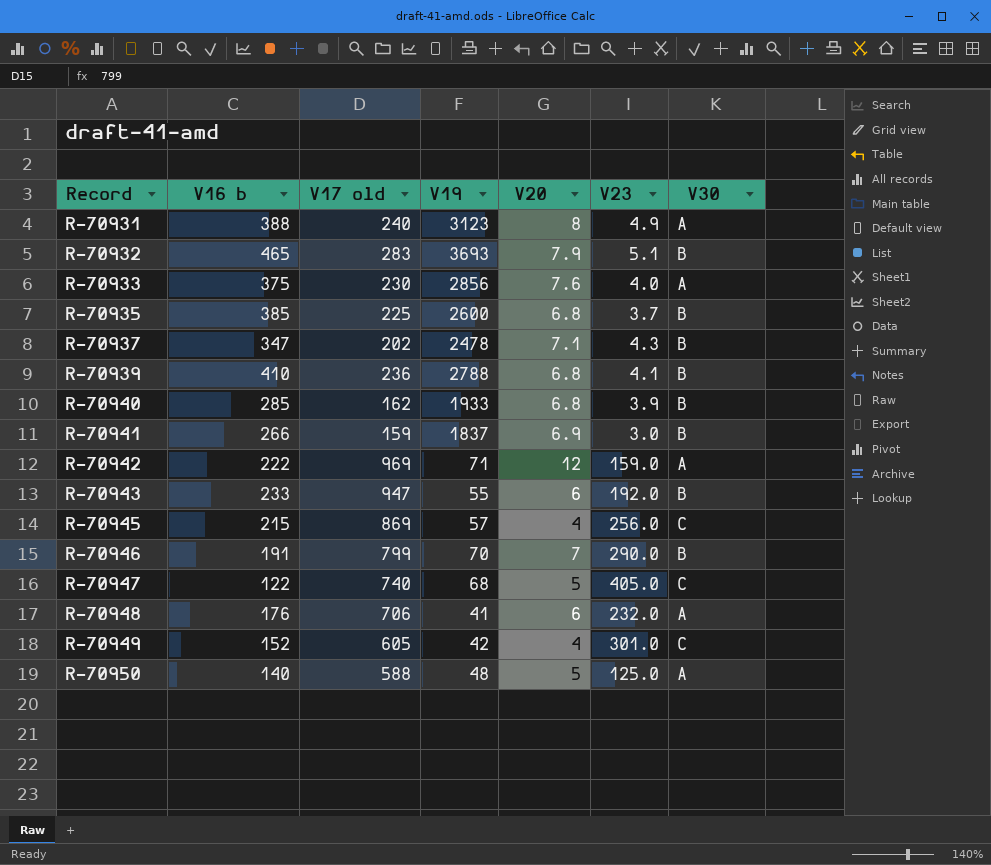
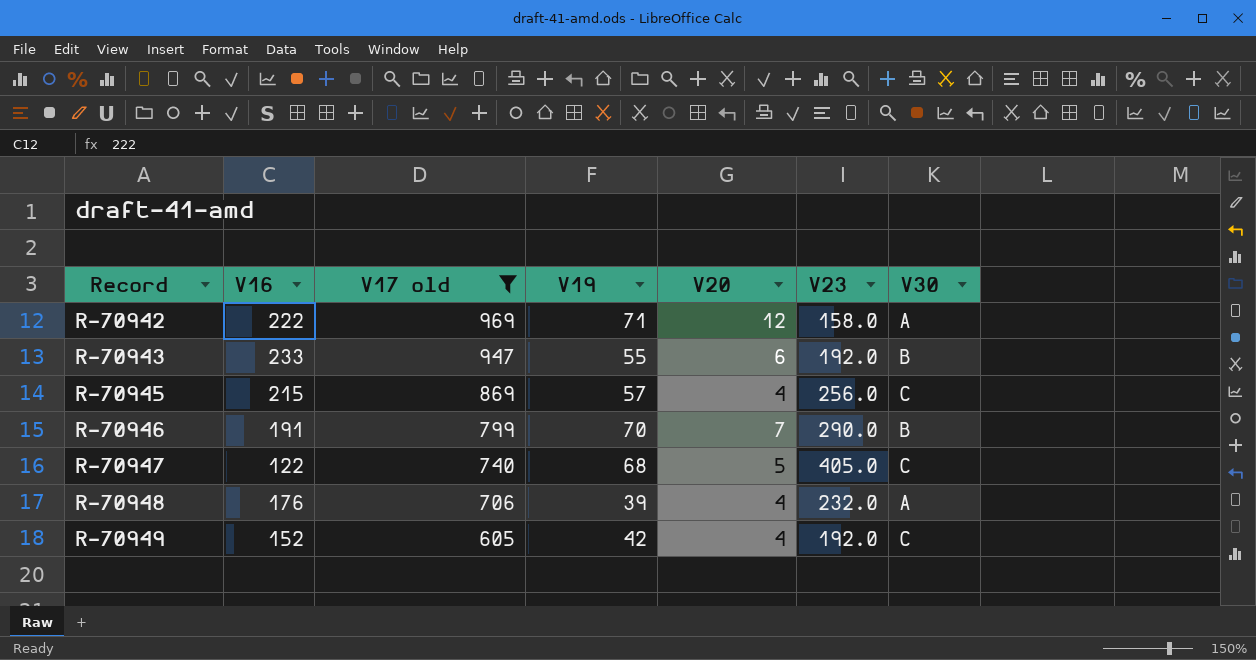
filter: none -> V17 old >= 605
column name: V16 b -> V16
R-70942 | V23: 159.0 -> 158.0
R-70948 | V19: 41 -> 39
R-70948 | V20: 6 -> 4
R-70949 | V23: 301.0 -> 192.0

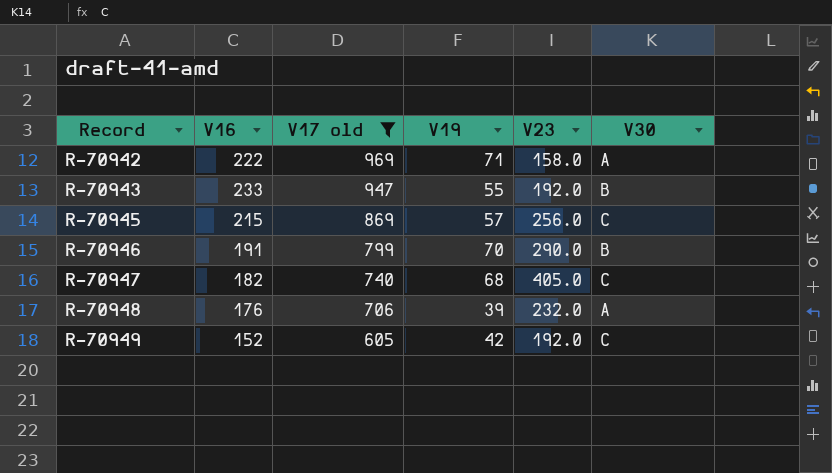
column V20 | position: 5 -> none
R-70947 | V16: 122 -> 182

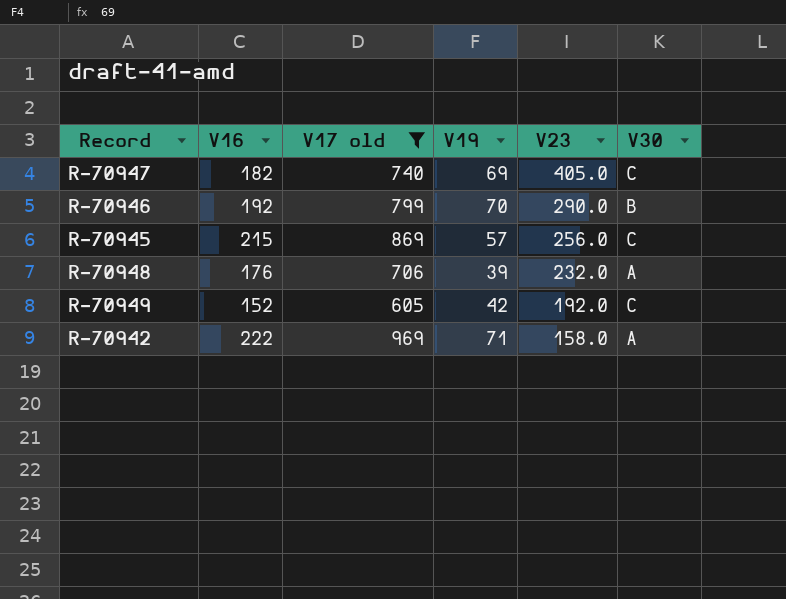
row order: Record ascending -> V23 descending
row R-70943: 233 | 947 | 55 | 192.0 | B -> none
R-70947 | V19: 68 -> 69
R-70946 | V16: 191 -> 192

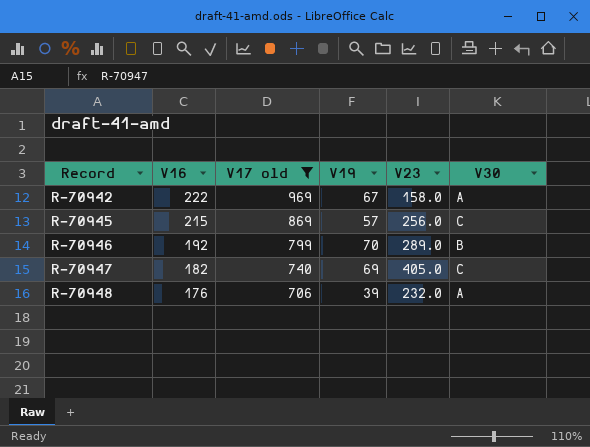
row order: V23 descending -> Record ascending
row R-70949: 152 | 605 | 42 | 192.0 | C -> none
R-70942 | V19: 71 -> 67
R-70946 | V23: 290.0 -> 289.0

